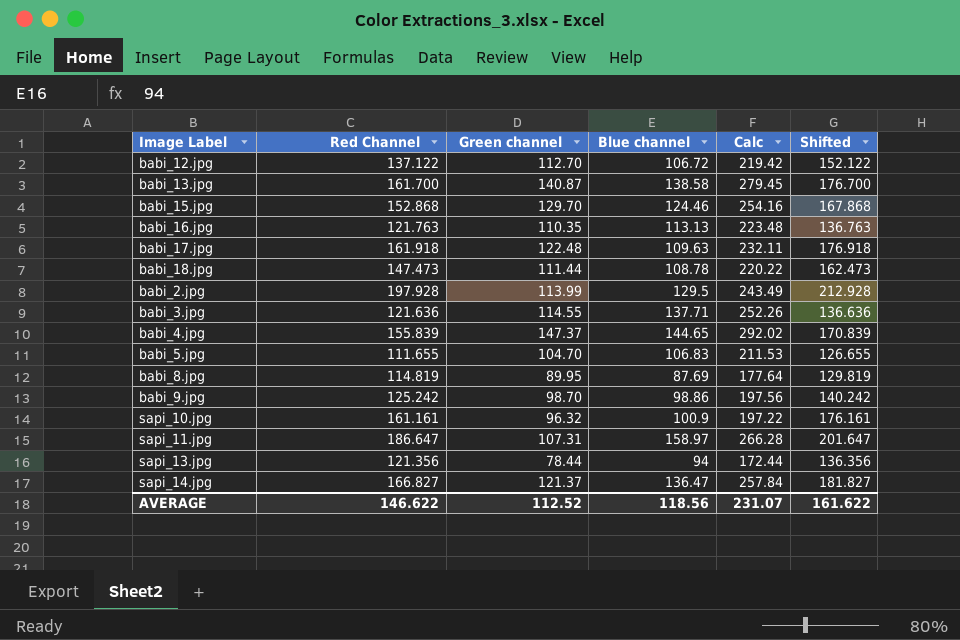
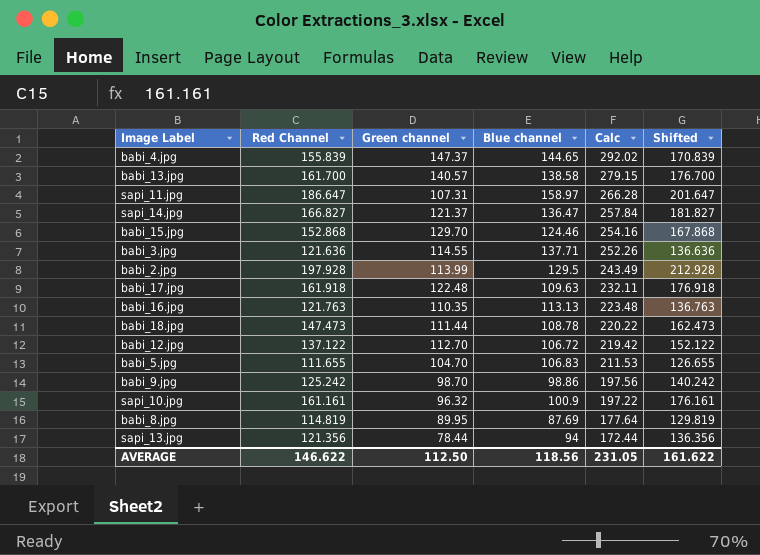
row order: none -> Calc descending
babi_13.jpg | Green channel: 140.87 -> 140.57
babi_13.jpg | Calc: 279.45 -> 279.15
AVERAGE | Green channel: 112.52 -> 112.50
AVERAGE | Calc: 231.07 -> 231.05

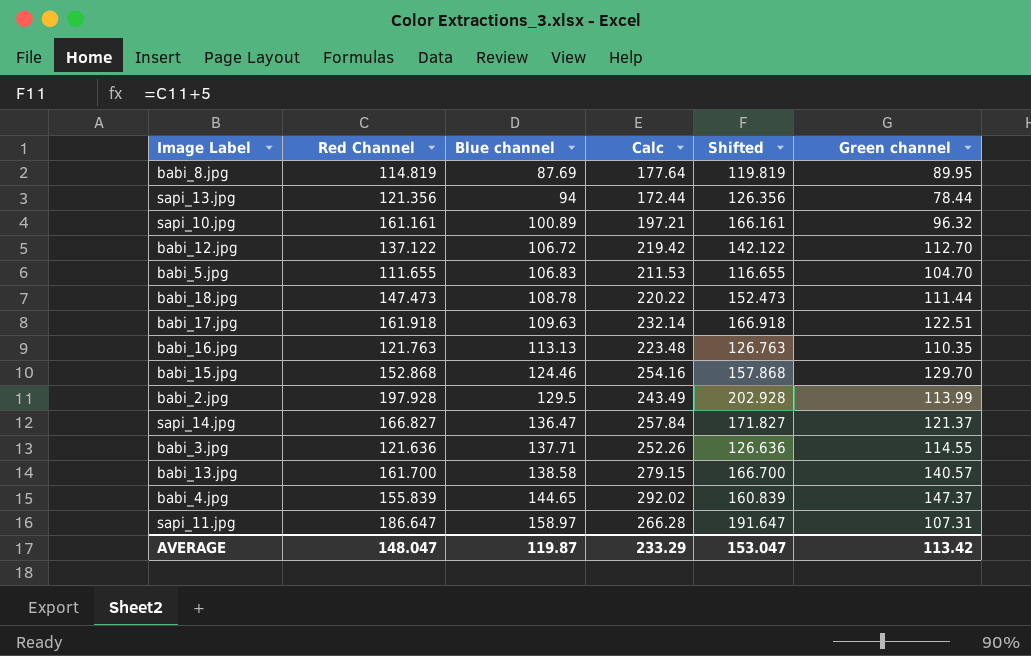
row order: Calc descending -> Blue channel ascending
column Shifted | formula: [Red Channel] + 15 -> [Red Channel] + 5
column Green channel | position: 3 -> 6
row babi_9.jpg: 125.242 | 98.70 | 98.86 | 197.56 | 140.242 -> none
sapi_10.jpg | Blue channel: 100.9 -> 100.89
sapi_10.jpg | Calc: 197.22 -> 197.21
babi_17.jpg | Calc: 232.11 -> 232.14
babi_17.jpg | Green channel: 122.48 -> 122.51
AVERAGE | Red Channel: 146.622 -> 148.047
AVERAGE | Blue channel: 118.56 -> 119.87
AVERAGE | Calc: 231.05 -> 233.29
AVERAGE | Shifted: 161.622 -> 153.047
AVERAGE | Green channel: 112.50 -> 113.42

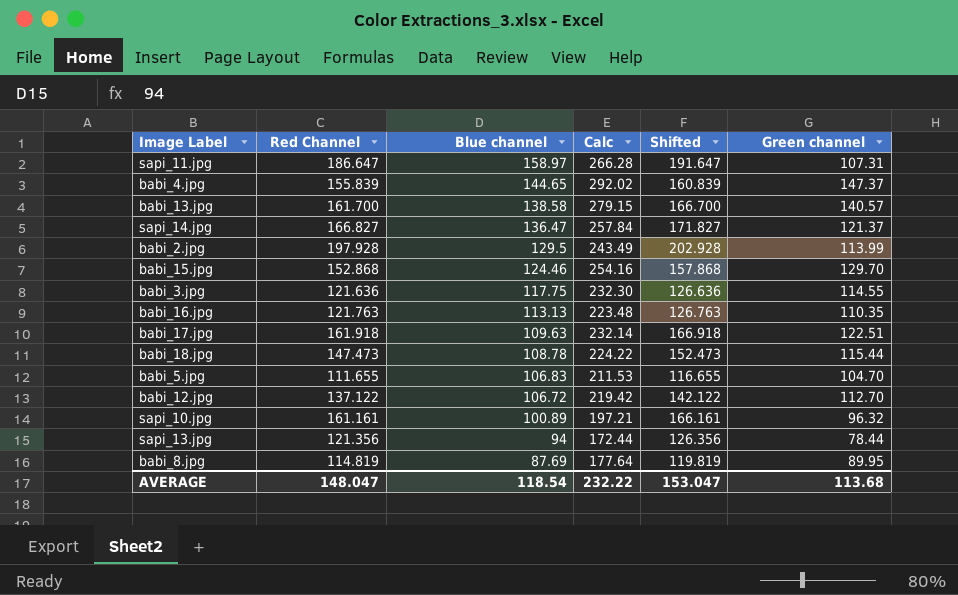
row order: Blue channel ascending -> Blue channel descending
babi_3.jpg | Blue channel: 137.71 -> 117.75
babi_3.jpg | Calc: 252.26 -> 232.30
babi_18.jpg | Calc: 220.22 -> 224.22
babi_18.jpg | Green channel: 111.44 -> 115.44
AVERAGE | Blue channel: 119.87 -> 118.54
AVERAGE | Calc: 233.29 -> 232.22
AVERAGE | Green channel: 113.42 -> 113.68

